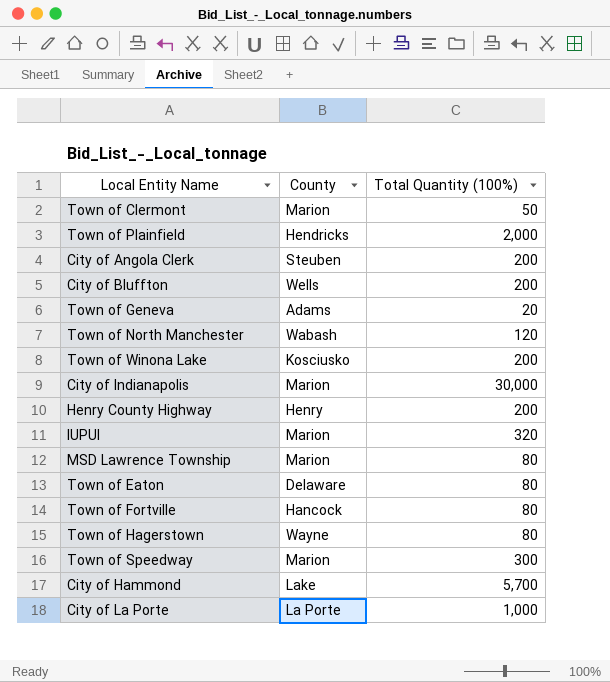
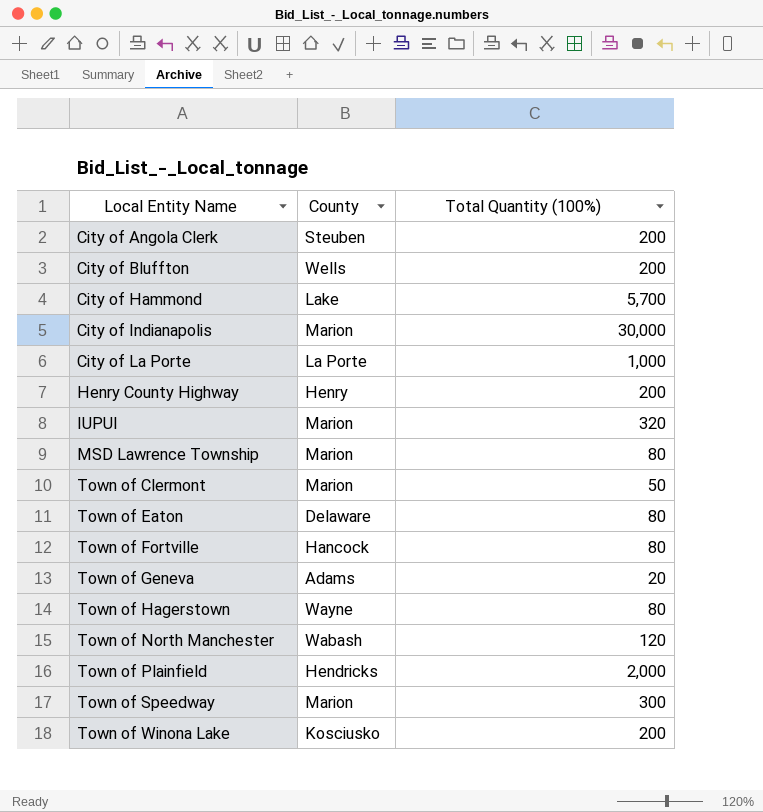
row order: none -> Local Entity Name ascending

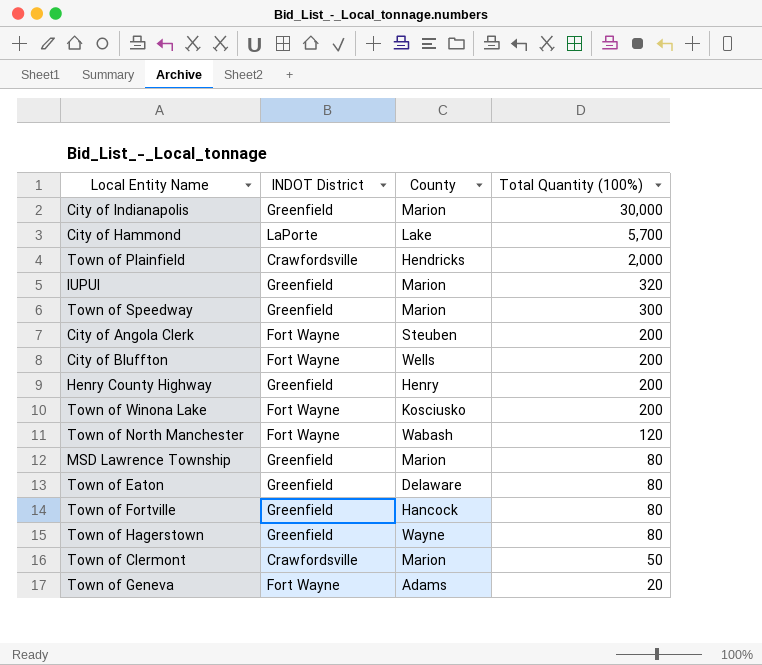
row order: Local Entity Name ascending -> Total Quantity (100%) descending
column INDOT District | position: none -> 2
row City of La Porte: La Porte | 1,000 -> none

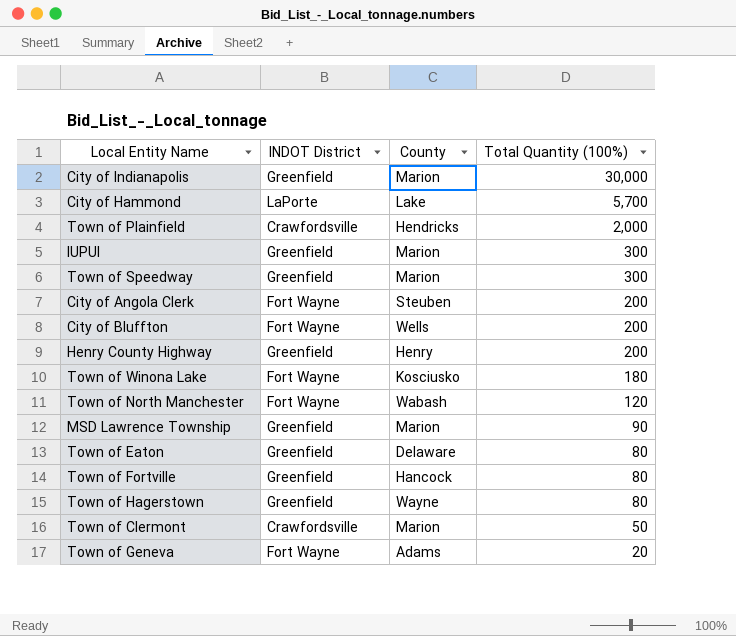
IUPUI | Total Quantity (100%): 320 -> 300
Town of Winona Lake | Total Quantity (100%): 200 -> 180
MSD Lawrence Township | Total Quantity (100%): 80 -> 90

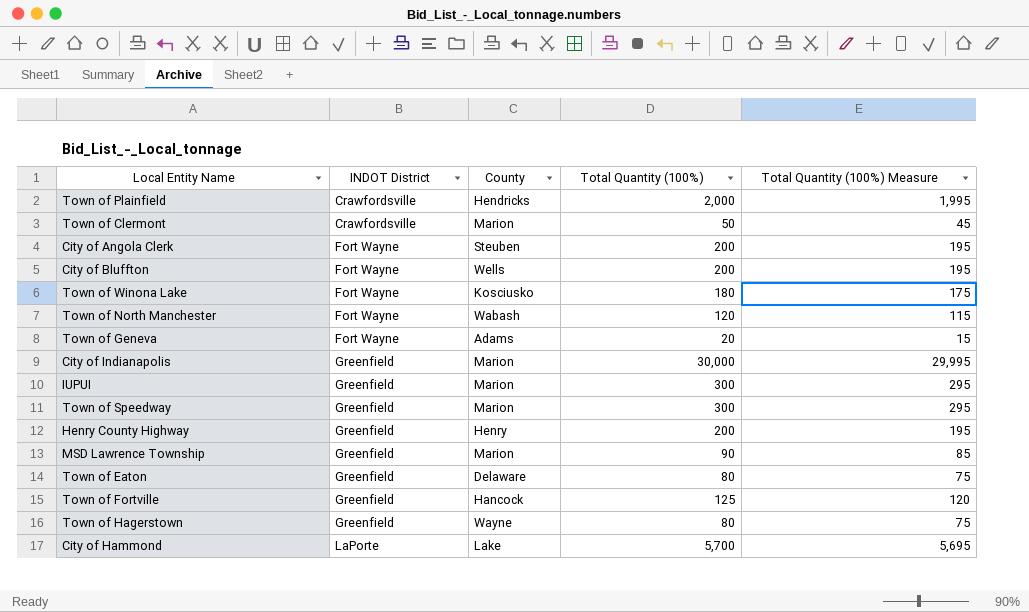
row order: Total Quantity (100%) descending -> INDOT District ascending
column Total Quantity (100%) Measure | formula: none -> [Total Quantity (100%)] - 5
Town of Fortville | Total Quantity (100%): 80 -> 125

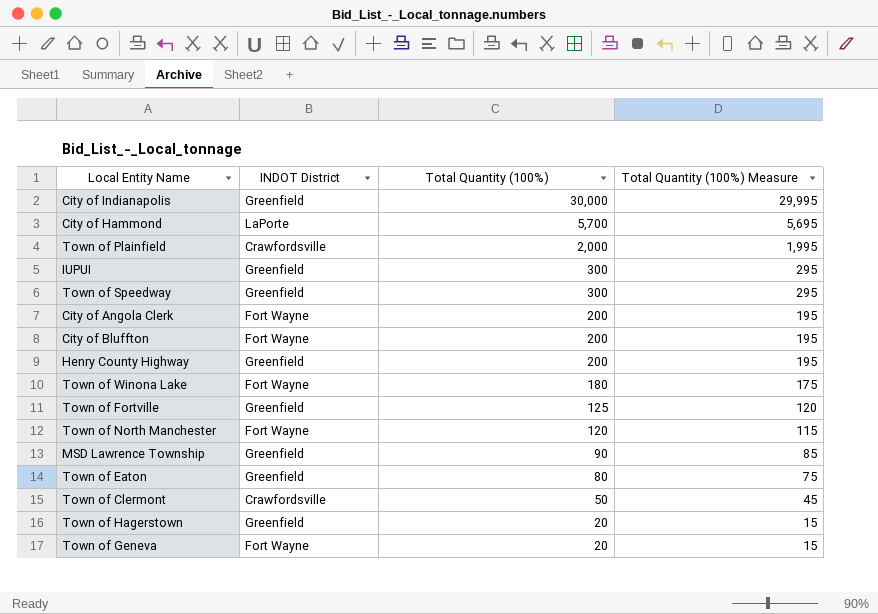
row order: INDOT District ascending -> Total Quantity (100%) descending
column County | position: 3 -> none
Town of Hagerstown | Total Quantity (100%): 80 -> 20
Town of Hagerstown | Total Quantity (100%) Measure: 75 -> 15

